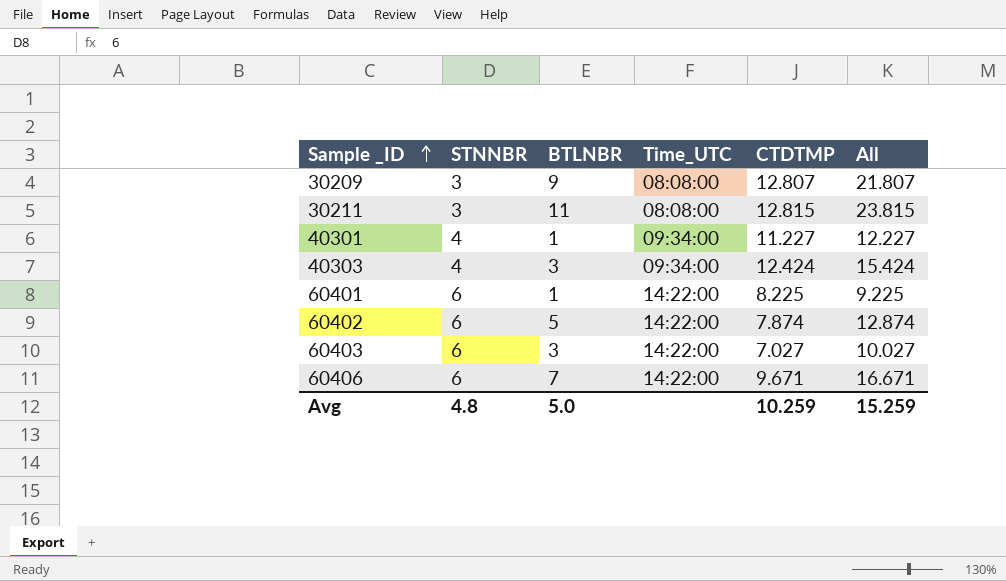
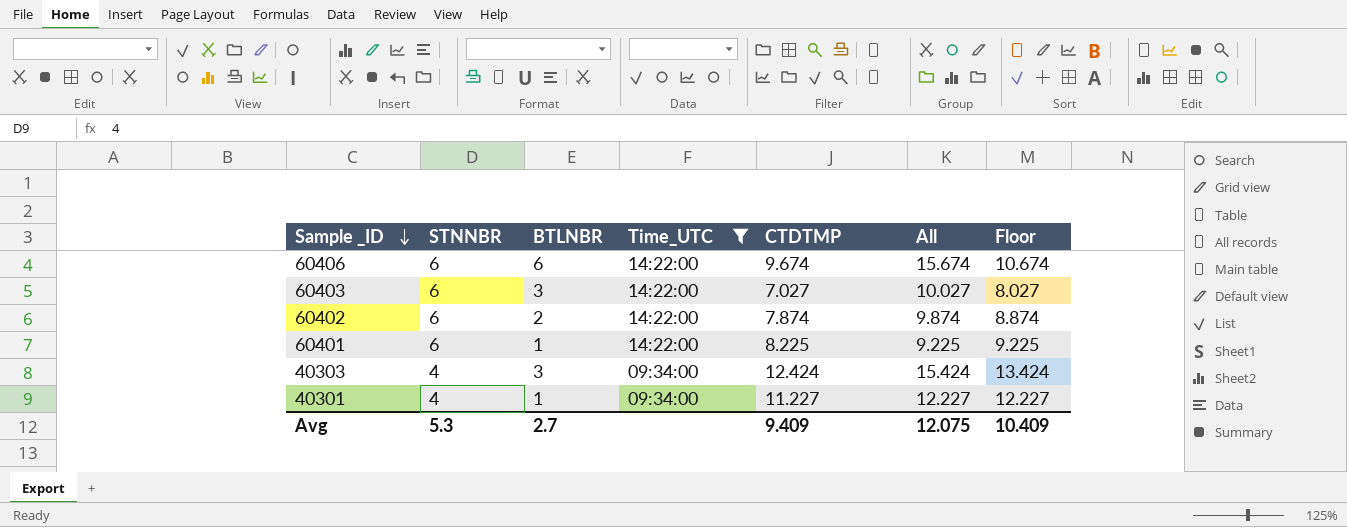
filter: none -> Time_UTC != 08:08:00
row order: Sample _ID ascending -> Sample _ID descending
column Floor | formula: none -> [CTDTMP] + 1
60406 | BTLNBR: 7 -> 6
60406 | CTDTMP: 9.671 -> 9.674
60406 | All: 16.671 -> 15.674
60402 | BTLNBR: 5 -> 2
60402 | All: 12.874 -> 9.874
Avg | STNNBR: 4.8 -> 5.3
Avg | BTLNBR: 5.0 -> 2.7
Avg | CTDTMP: 10.259 -> 9.409
Avg | All: 15.259 -> 12.075

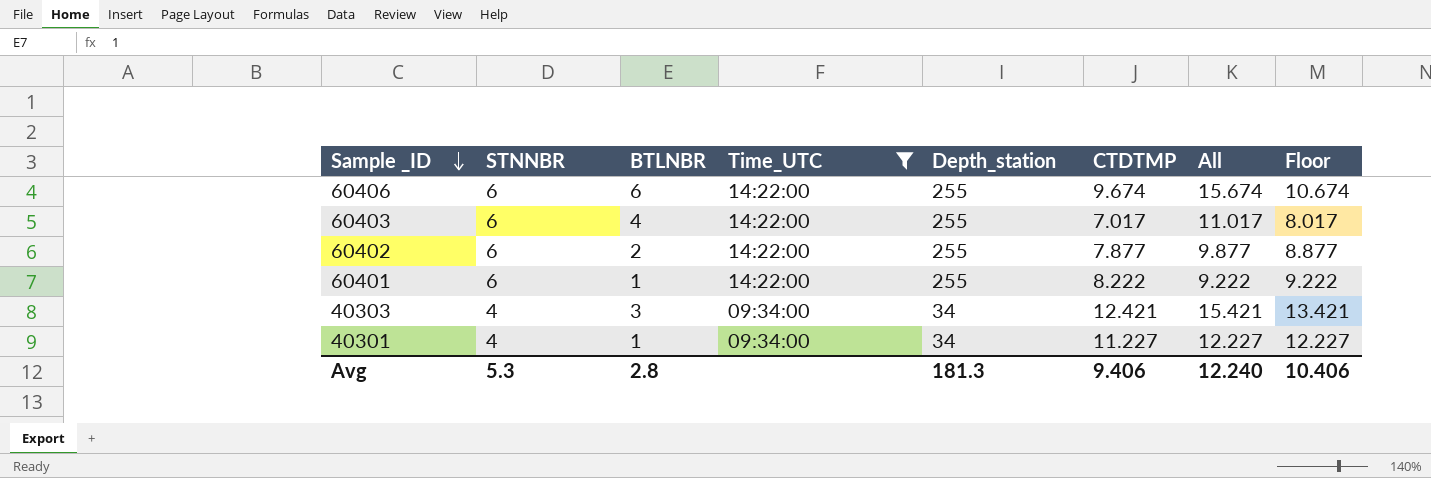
column Depth_station | position: none -> 5
60403 | BTLNBR: 3 -> 4
60403 | CTDTMP: 7.027 -> 7.017
60403 | All: 10.027 -> 11.017
60403 | Floor: 8.027 -> 8.017
60402 | CTDTMP: 7.874 -> 7.877
60402 | All: 9.874 -> 9.877
60402 | Floor: 8.874 -> 8.877
60401 | CTDTMP: 8.225 -> 8.222
60401 | All: 9.225 -> 9.222
60401 | Floor: 9.225 -> 9.222
40303 | CTDTMP: 12.424 -> 12.421
40303 | All: 15.424 -> 15.421
40303 | Floor: 13.424 -> 13.421
Avg | BTLNBR: 2.7 -> 2.8
Avg | CTDTMP: 9.409 -> 9.406
Avg | All: 12.075 -> 12.240
Avg | Floor: 10.409 -> 10.406

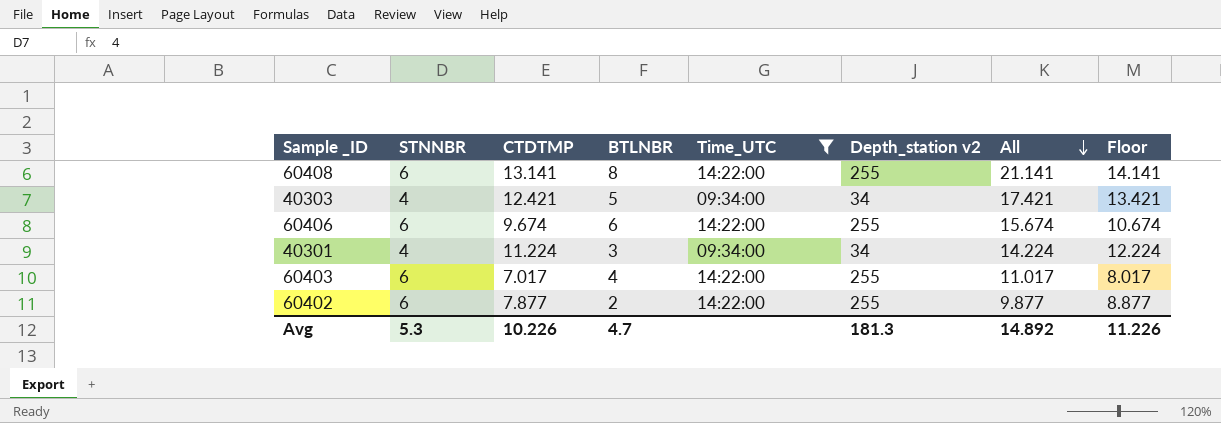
row order: Sample _ID descending -> All descending
column CTDTMP | position: 6 -> 3
column name: Depth_station -> Depth_station v2
row 60401: 6 | 1 | 14:22:00 | 255 | 8.222 | 9.222 | 9.222 -> none
row 60408: none -> 6 | 13.141 | 8 | 14:22:00 | 255 | 21.141 | 14.141
40303 | BTLNBR: 3 -> 5
40303 | All: 15.421 -> 17.421
40301 | CTDTMP: 11.227 -> 11.224
40301 | BTLNBR: 1 -> 3
40301 | All: 12.227 -> 14.224
40301 | Floor: 12.227 -> 12.224
Avg | CTDTMP: 9.406 -> 10.226
Avg | BTLNBR: 2.8 -> 4.7
Avg | All: 12.240 -> 14.892
Avg | Floor: 10.406 -> 11.226

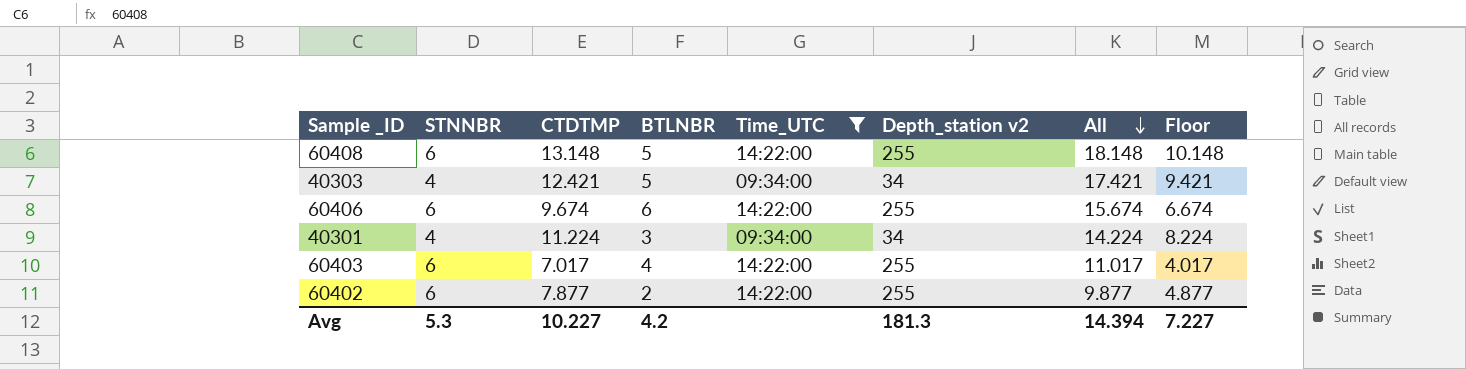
column Floor | formula: [CTDTMP] + 1 -> [CTDTMP] - 3
60408 | CTDTMP: 13.141 -> 13.148
60408 | BTLNBR: 8 -> 5
60408 | All: 21.141 -> 18.148
Avg | CTDTMP: 10.226 -> 10.227
Avg | BTLNBR: 4.7 -> 4.2
Avg | All: 14.892 -> 14.394
Avg | Floor: 11.226 -> 7.227

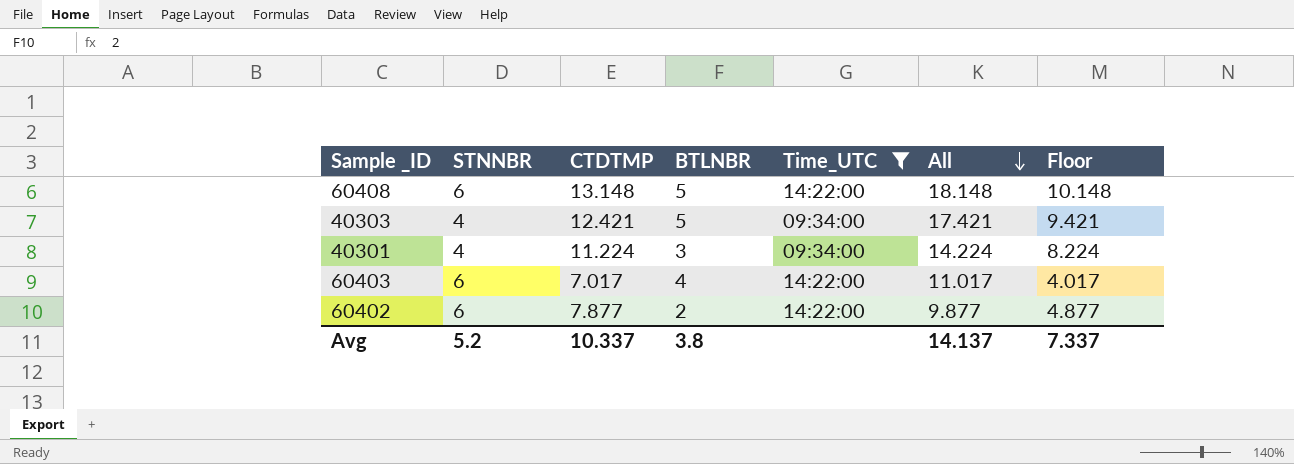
column Depth_station v2 | position: 6 -> none
row 60406: 6 | 9.674 | 6 | 14:22:00 | 255 | 15.674 | 6.674 -> none
Avg | STNNBR: 5.3 -> 5.2
Avg | CTDTMP: 10.227 -> 10.337
Avg | BTLNBR: 4.2 -> 3.8
Avg | All: 14.394 -> 14.137
Avg | Floor: 7.227 -> 7.337

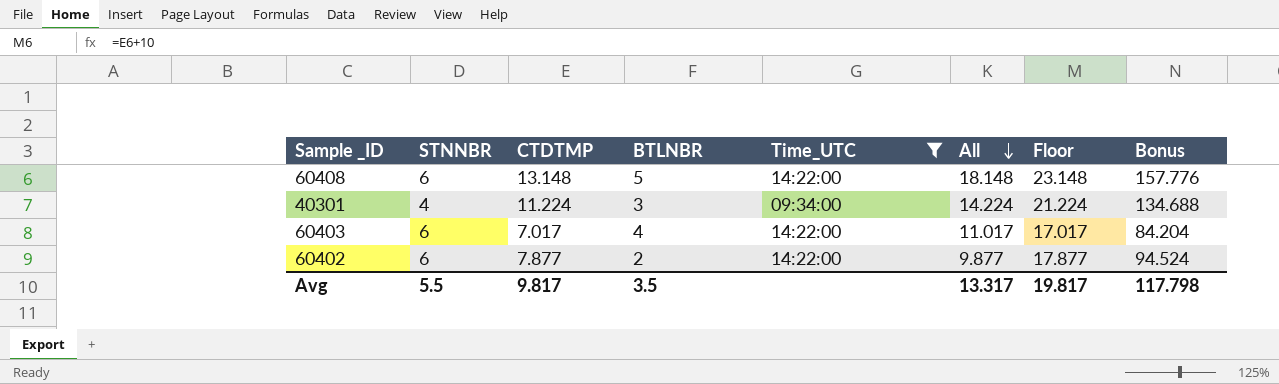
column Floor | formula: [CTDTMP] - 3 -> [CTDTMP] + 10
column Bonus | formula: none -> [CTDTMP] * 12
row 40303: 4 | 12.421 | 5 | 09:34:00 | 17.421 | 9.421 -> none
Avg | STNNBR: 5.2 -> 5.5
Avg | CTDTMP: 10.337 -> 9.817
Avg | BTLNBR: 3.8 -> 3.5
Avg | All: 14.137 -> 13.317
Avg | Floor: 7.337 -> 19.817

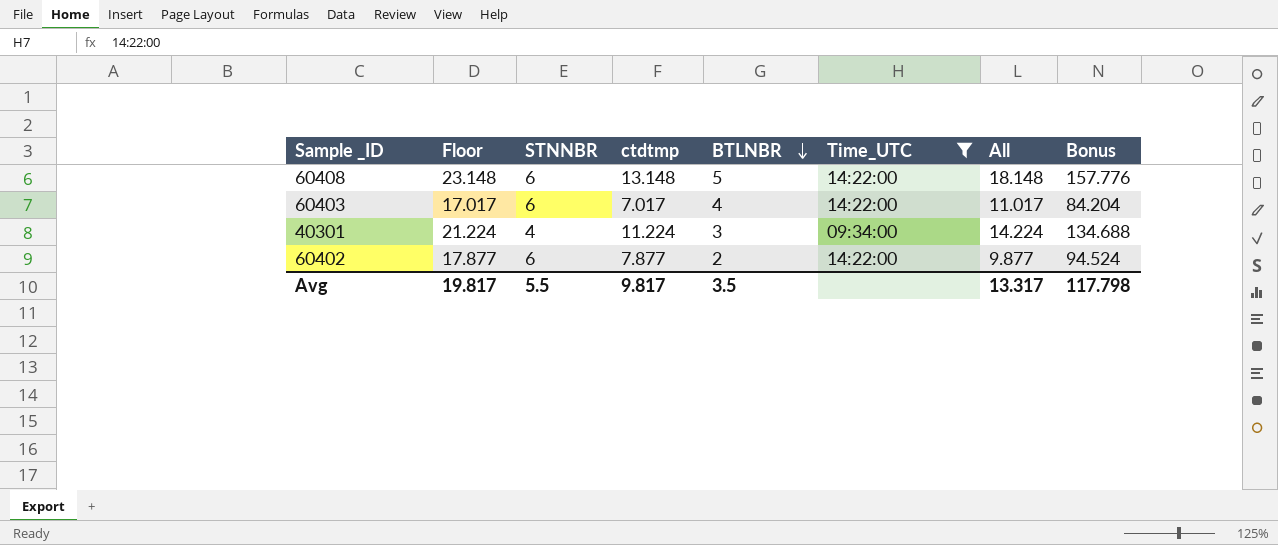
row order: All descending -> BTLNBR descending
column Floor | position: 7 -> 2
column name: CTDTMP -> ctdtmp

